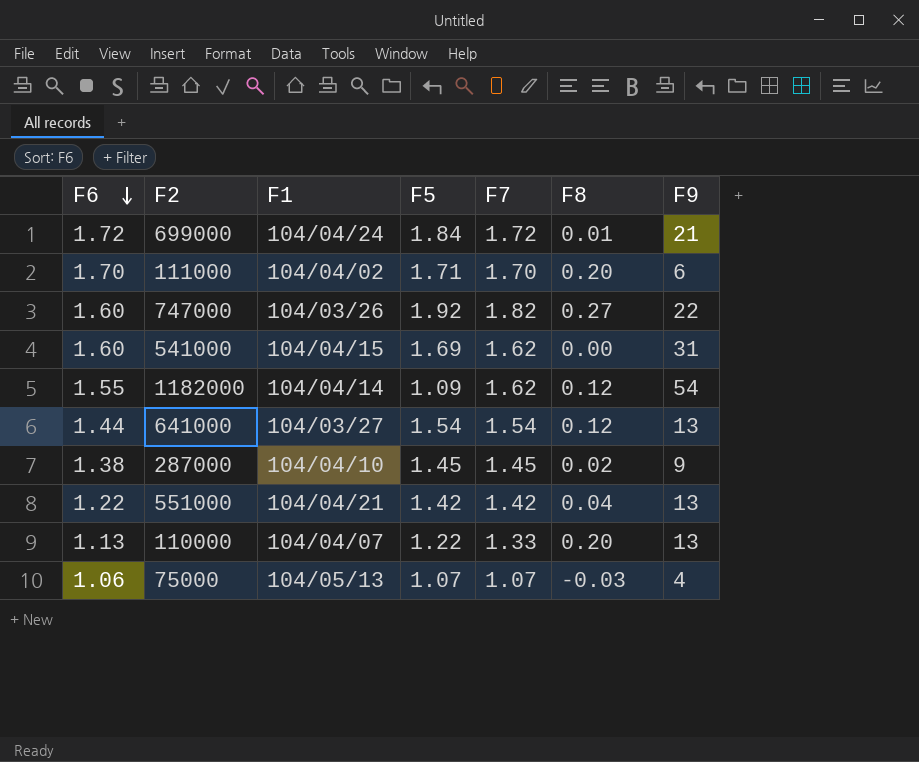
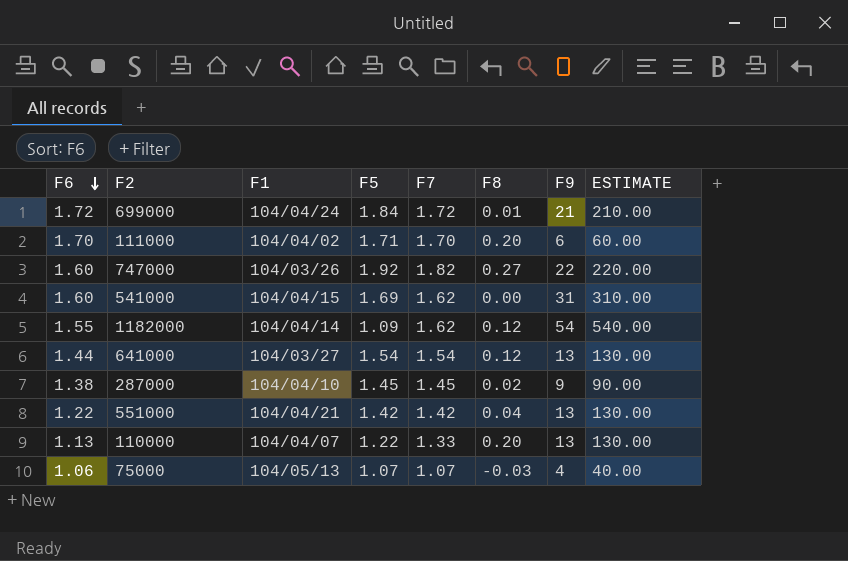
column ESTIMATE | formula: none -> [F9] * 10

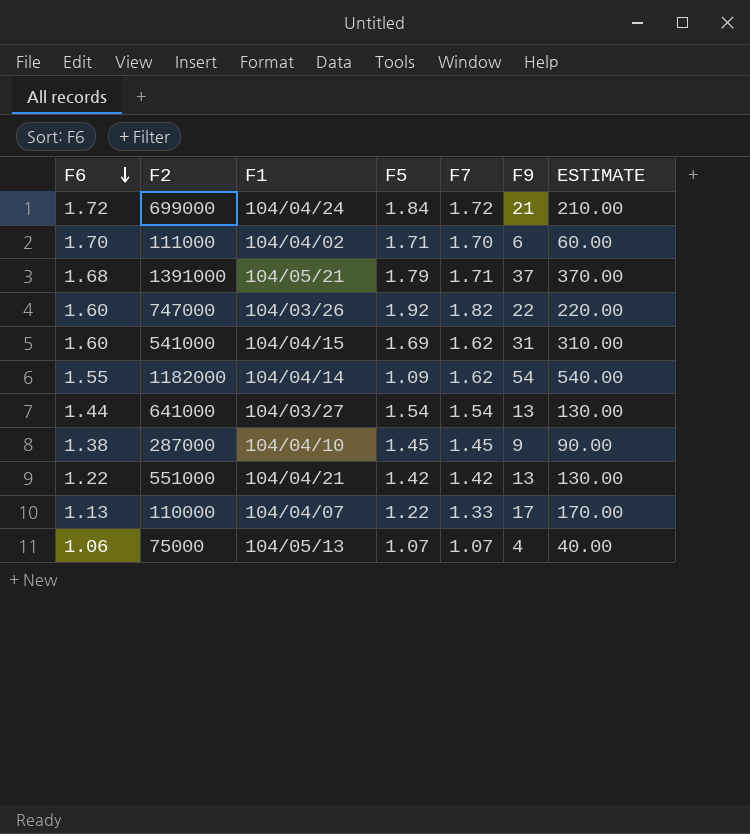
column F8 | position: 6 -> none
row 1391000: none -> 1.68 | 104/05/21 | 1.79 | 1.71 | 37 | 370.00
110000 | F9: 13 -> 17
110000 | ESTIMATE: 130.00 -> 170.00

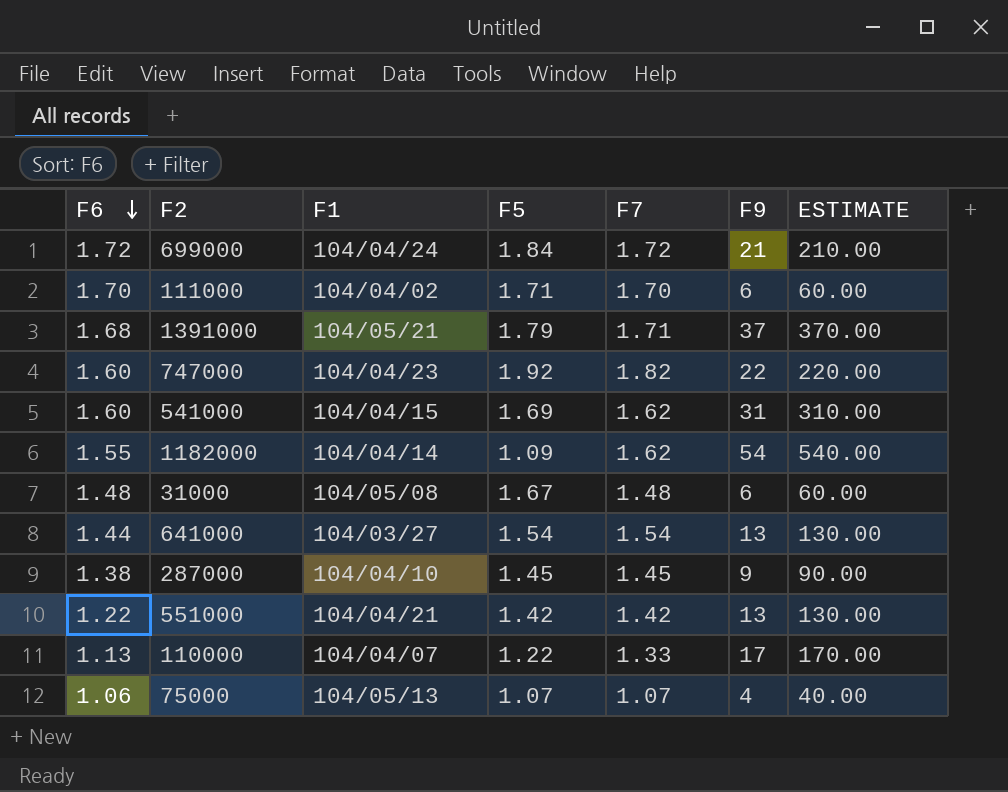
747000 | F1: 104/03/26 -> 104/04/23
row 31000: none -> 1.48 | 104/05/08 | 1.67 | 1.48 | 6 | 60.00

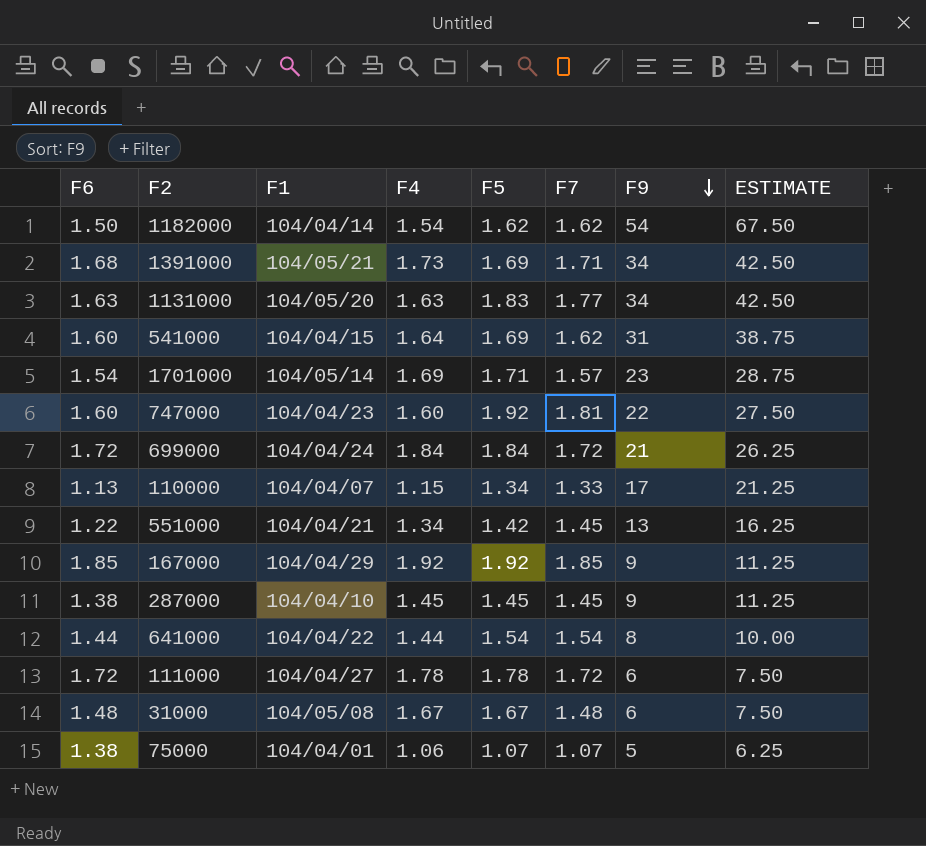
row order: F6 descending -> F9 descending
column F4 | position: none -> 4
column ESTIMATE | formula: [F9] * 10 -> [F9] * 1.25
1182000 | F6: 1.55 -> 1.50
1182000 | F5: 1.09 -> 1.62
1391000 | F5: 1.79 -> 1.69
1391000 | F9: 37 -> 34
row 1131000: none -> 1.63 | 104/05/20 | 1.63 | 1.83 | 1.77 | 34 | 42.50
row 1701000: none -> 1.54 | 104/05/14 | 1.69 | 1.71 | 1.57 | 23 | 28.75
747000 | F7: 1.82 -> 1.81
110000 | F5: 1.22 -> 1.34
551000 | F7: 1.42 -> 1.45
row 167000: none -> 1.85 | 104/04/29 | 1.92 | 1.92 | 1.85 | 9 | 11.25
641000 | F1: 104/03/27 -> 104/04/22
641000 | F9: 13 -> 8
111000 | F6: 1.70 -> 1.72
111000 | F1: 104/04/02 -> 104/04/27
111000 | F5: 1.71 -> 1.78
111000 | F7: 1.70 -> 1.72
75000 | F6: 1.06 -> 1.38
75000 | F1: 104/05/13 -> 104/04/01
75000 | F9: 4 -> 5

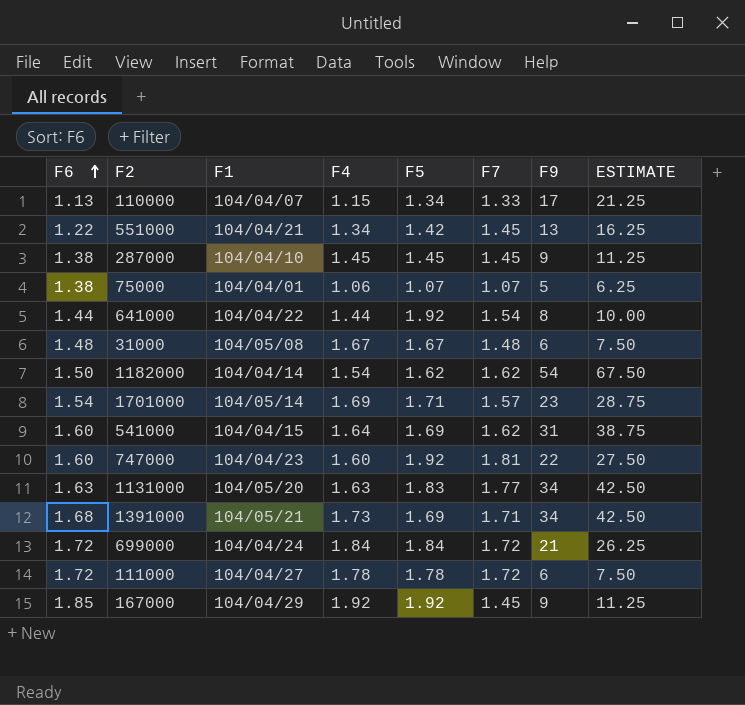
row order: F9 descending -> F6 ascending
641000 | F5: 1.54 -> 1.92
167000 | F7: 1.85 -> 1.45

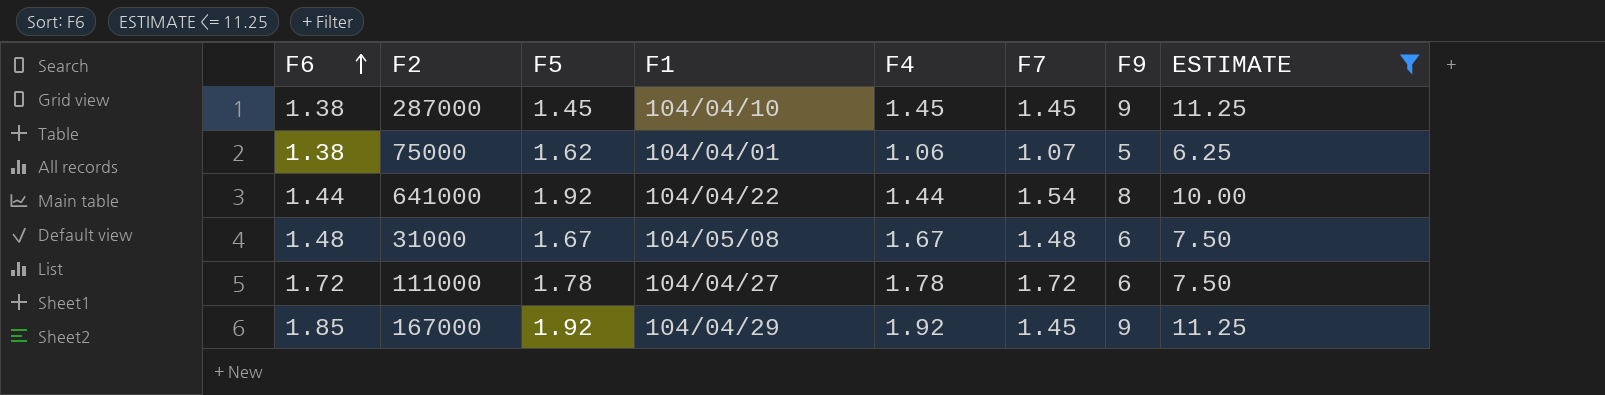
filter: none -> ESTIMATE <= 11.25
column F5 | position: 5 -> 3
75000 | F5: 1.07 -> 1.62

